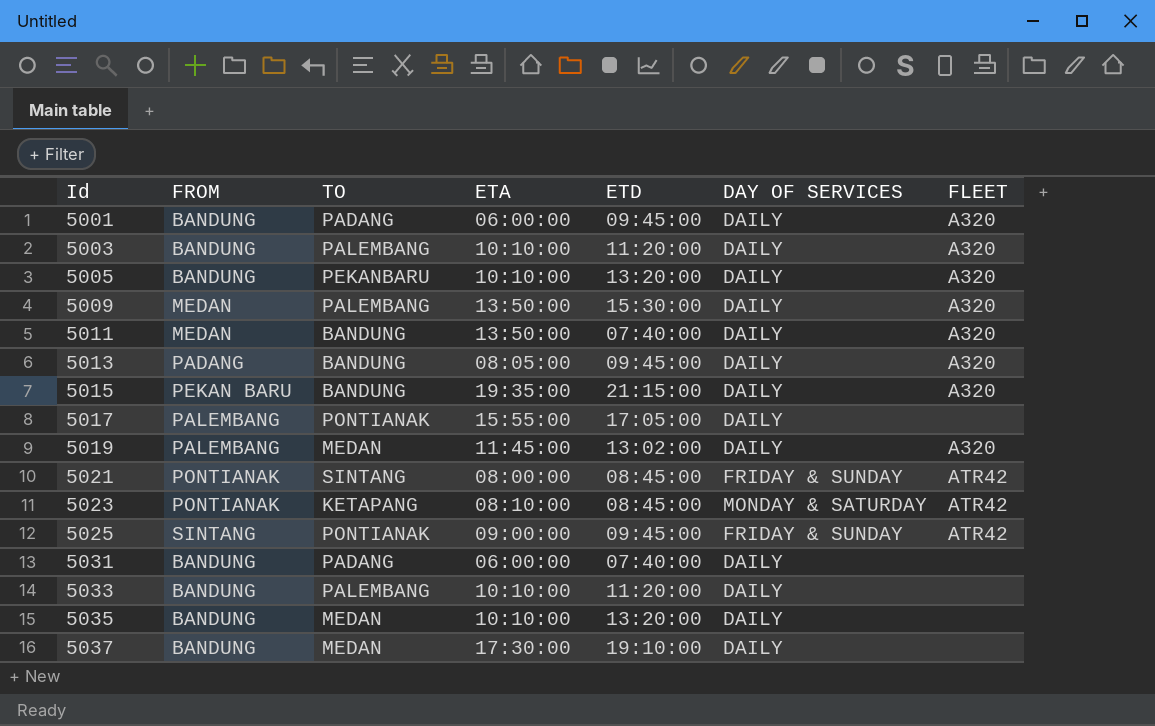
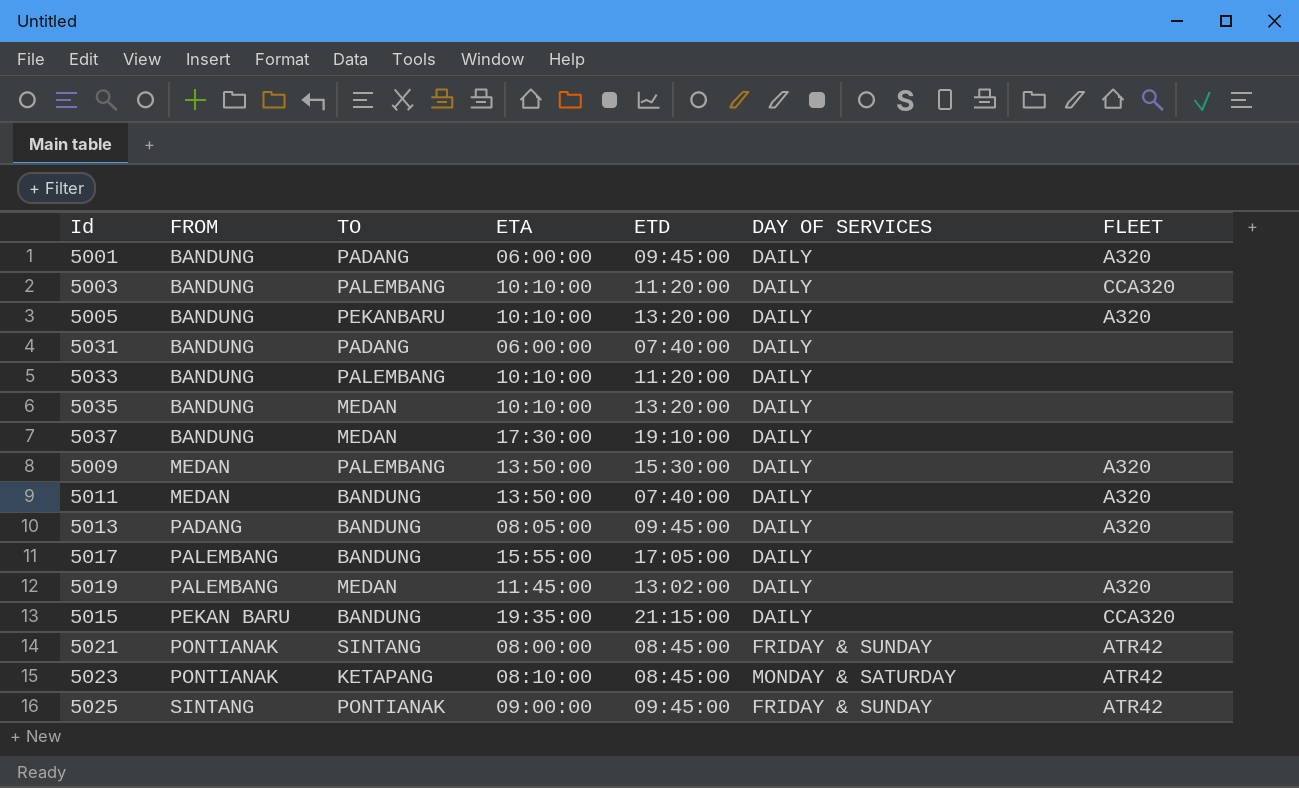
row order: Id ascending -> FROM ascending
5003 | FLEET: A320 -> CCA320
5017 | TO: PONTIANAK -> BANDUNG
5015 | FLEET: A320 -> CCA320

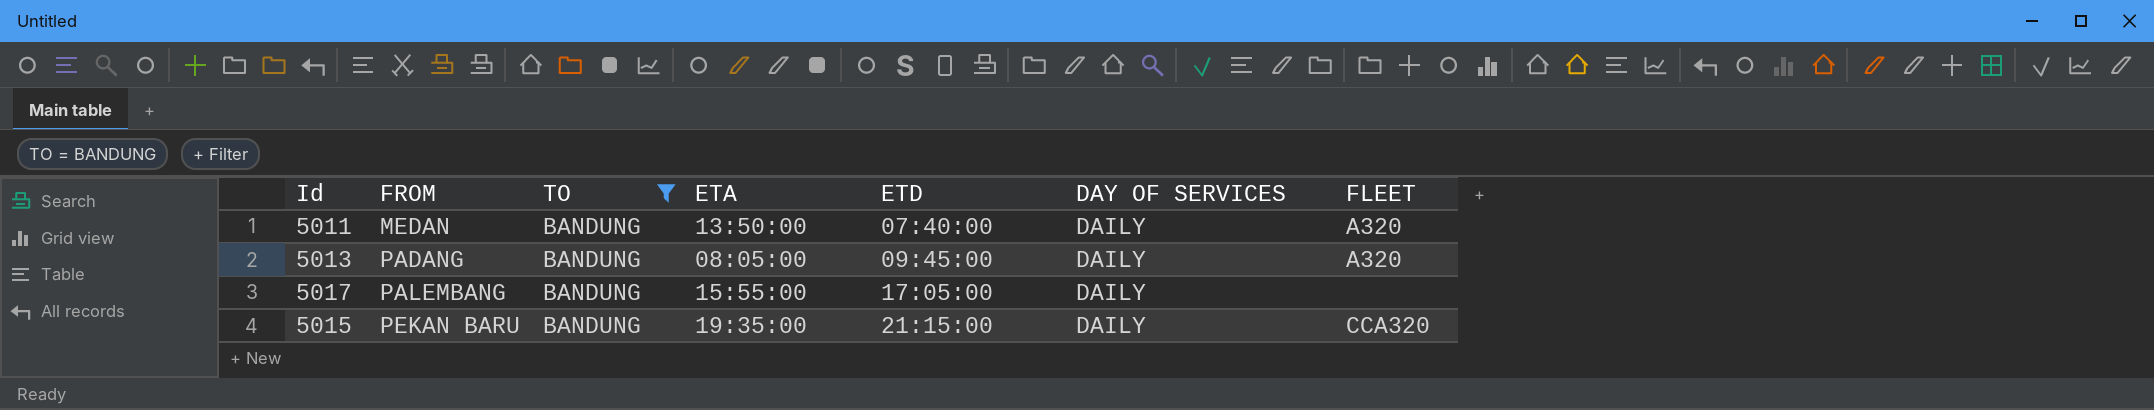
filter: none -> TO = BANDUNG

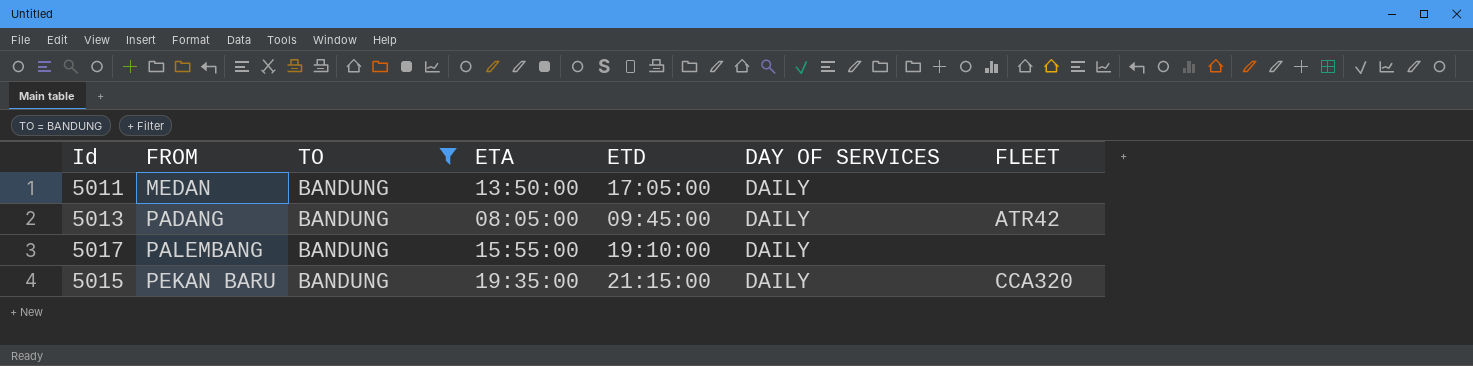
5011 | ETD: 07:40:00 -> 17:05:00
5011 | FLEET: A320 -> none
5013 | FLEET: A320 -> ATR42
5017 | ETD: 17:05:00 -> 19:10:00

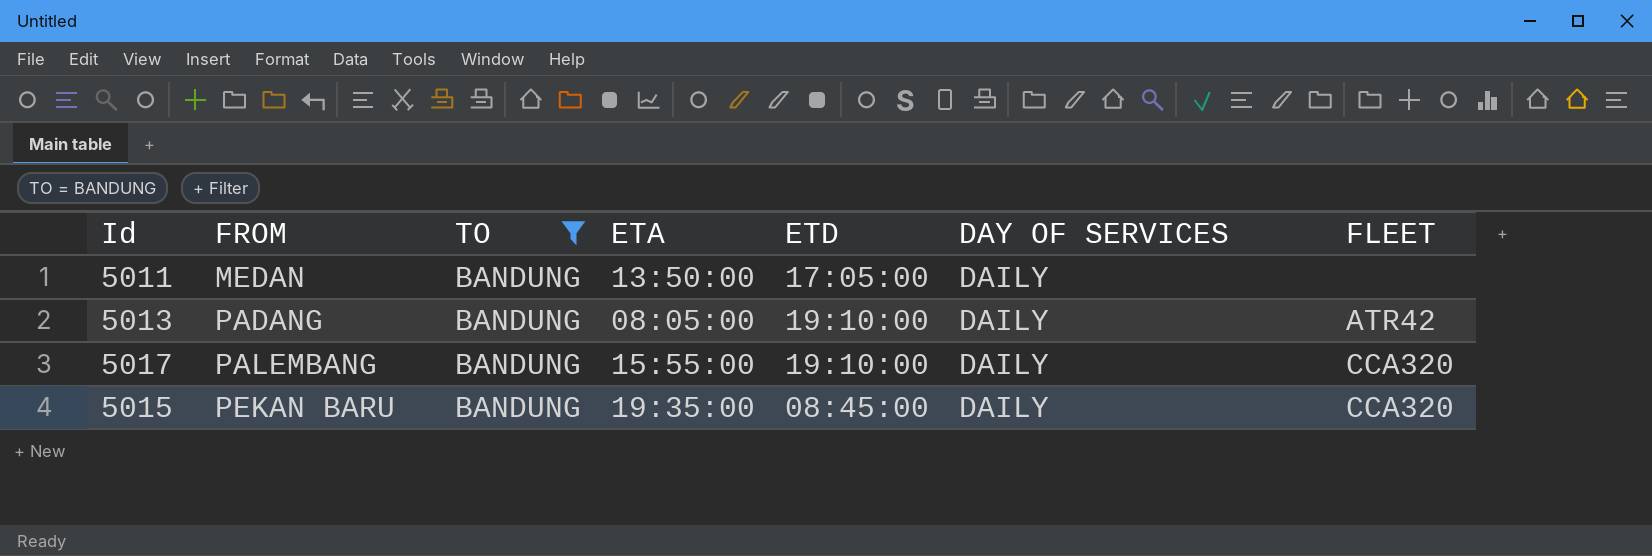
5013 | ETD: 09:45:00 -> 19:10:00
5017 | FLEET: none -> CCA320
5015 | ETD: 21:15:00 -> 08:45:00

